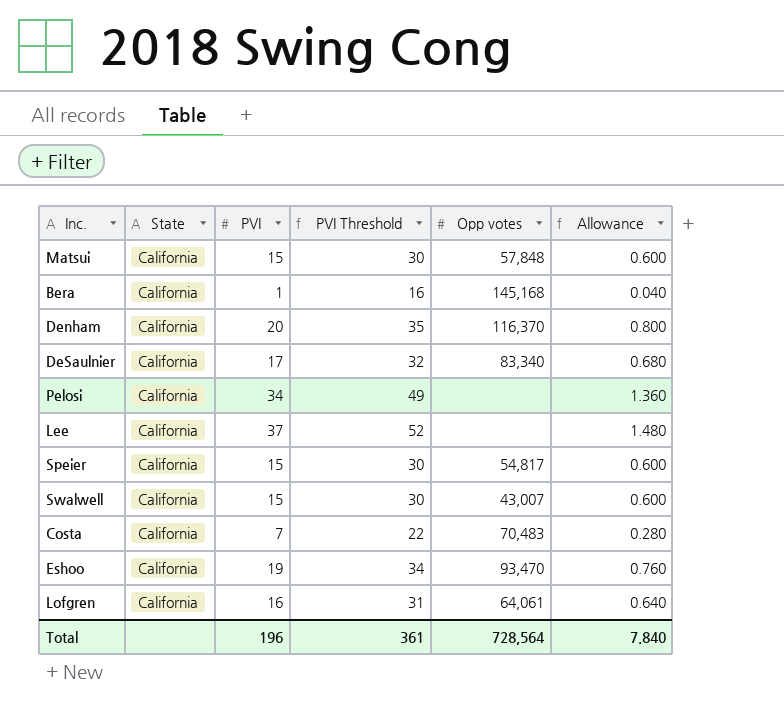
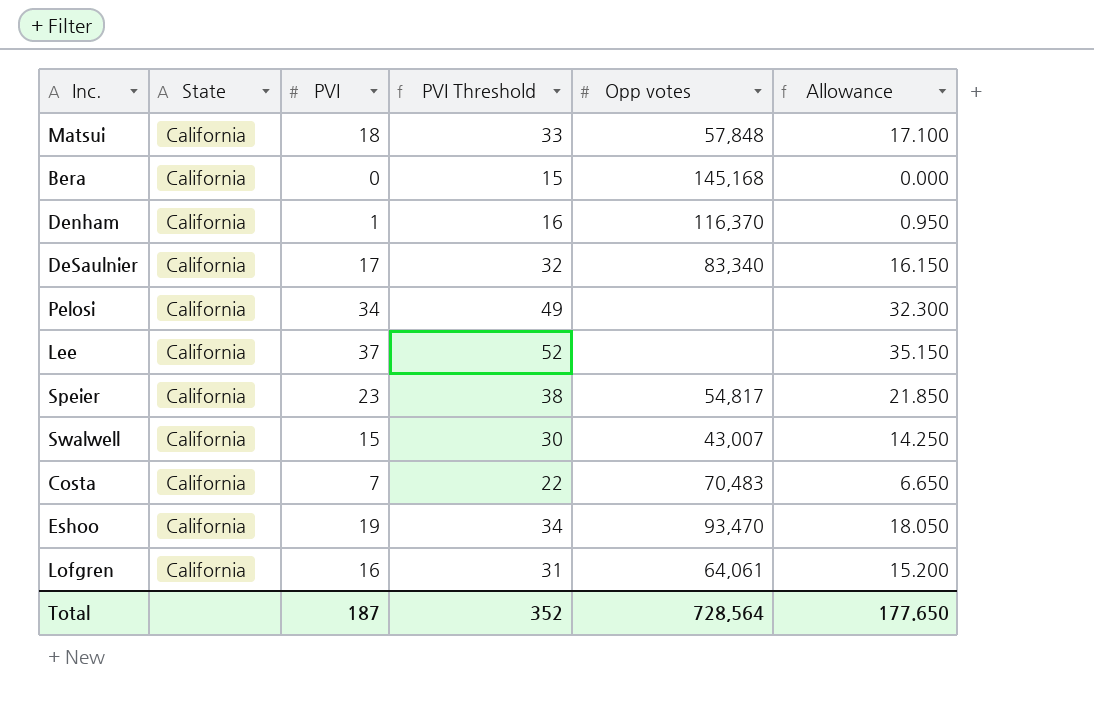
column Allowance | formula: [PVI] * 0.04 -> [PVI] * 0.95
Matsui | PVI: 15 -> 18
Matsui | PVI Threshold: 30 -> 33
Bera | PVI: 1 -> 0
Bera | PVI Threshold: 16 -> 15
Denham | PVI: 20 -> 1
Denham | PVI Threshold: 35 -> 16
Speier | PVI: 15 -> 23
Speier | PVI Threshold: 30 -> 38
Total | PVI: 196 -> 187
Total | PVI Threshold: 361 -> 352
Total | Allowance: 7.840 -> 177.650

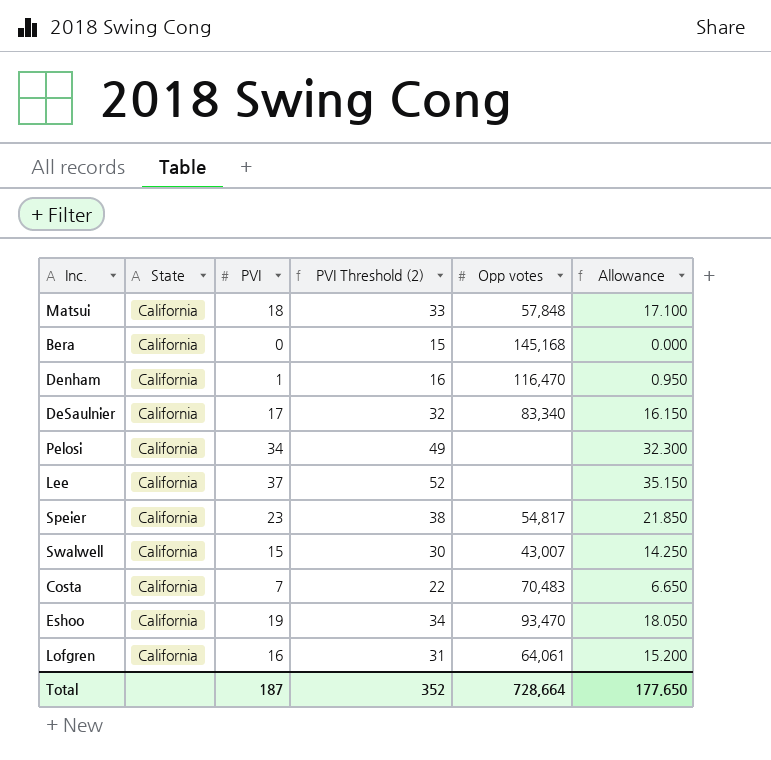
column name: PVI Threshold -> PVI Threshold (2)
Denham | Opp votes: 116,370 -> 116,470
Total | Opp votes: 728,564 -> 728,664

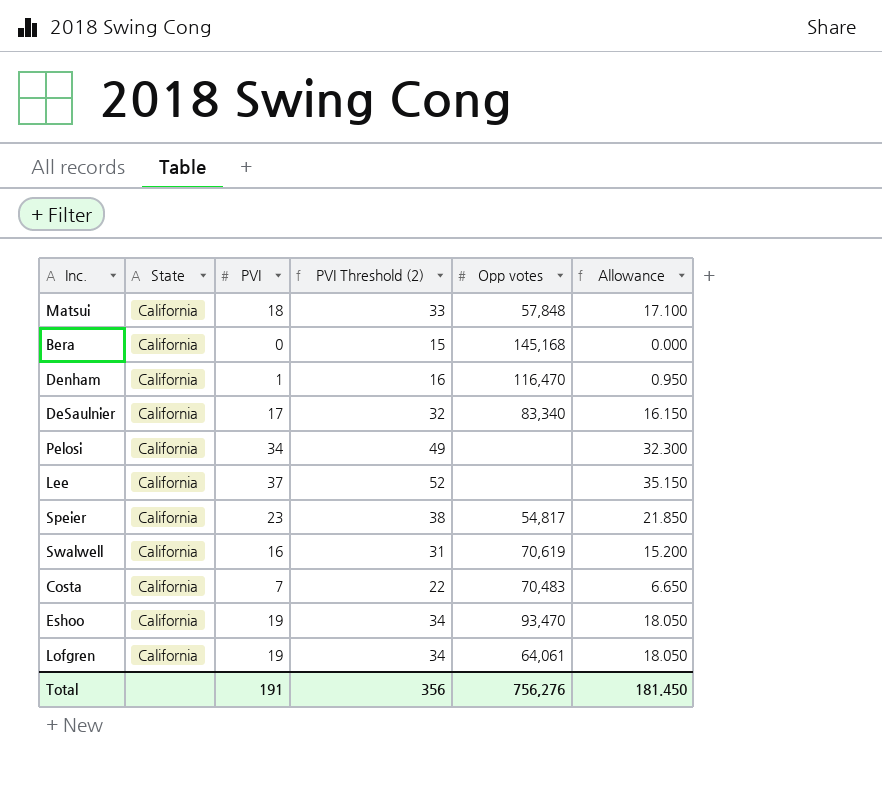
Swalwell | PVI: 15 -> 16
Swalwell | PVI Threshold (2): 30 -> 31
Swalwell | Opp votes: 43,007 -> 70,619
Swalwell | Allowance: 14.250 -> 15.200
Lofgren | PVI: 16 -> 19
Lofgren | PVI Threshold (2): 31 -> 34
Lofgren | Allowance: 15.200 -> 18.050
Total | PVI: 187 -> 191
Total | PVI Threshold (2): 352 -> 356
Total | Opp votes: 728,664 -> 756,276
Total | Allowance: 177.650 -> 181.450

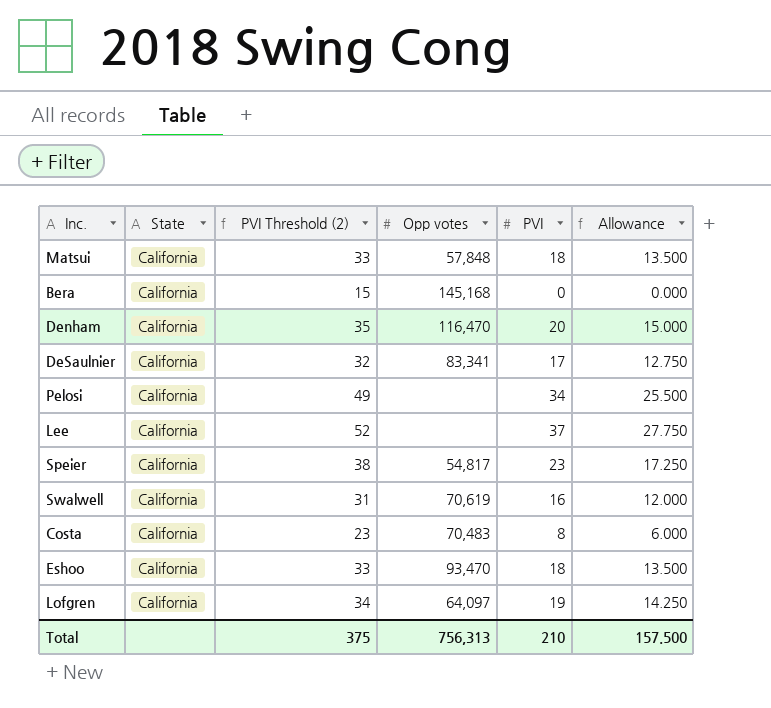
column PVI | position: 3 -> 5
column Allowance | formula: [PVI] * 0.95 -> [PVI] * 0.75
Denham | PVI Threshold (2): 16 -> 35
Denham | PVI: 1 -> 20
DeSaulnier | Opp votes: 83,340 -> 83,341
Costa | PVI Threshold (2): 22 -> 23
Costa | PVI: 7 -> 8
Eshoo | PVI Threshold (2): 34 -> 33
Eshoo | PVI: 19 -> 18
Lofgren | Opp votes: 64,061 -> 64,097
Total | PVI Threshold (2): 356 -> 375
Total | Opp votes: 756,276 -> 756,313
Total | PVI: 191 -> 210
Total | Allowance: 181.450 -> 157.500

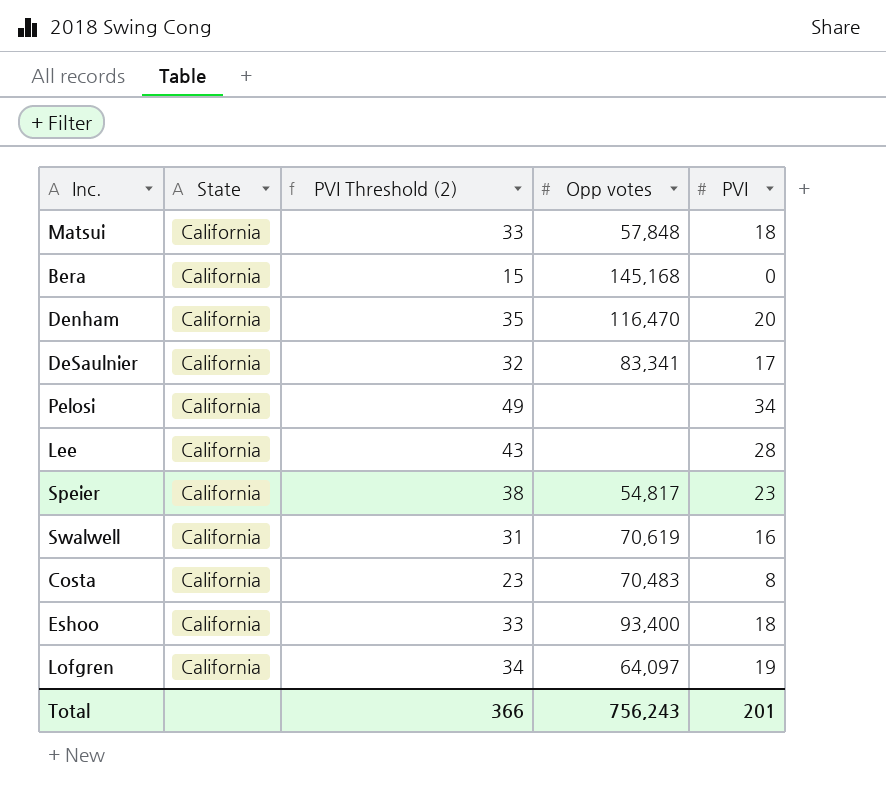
column Allowance | formula: [PVI] * 0.75 -> none
Lee | PVI Threshold (2): 52 -> 43
Lee | PVI: 37 -> 28
Eshoo | Opp votes: 93,470 -> 93,400
Total | PVI Threshold (2): 375 -> 366
Total | Opp votes: 756,313 -> 756,243
Total | PVI: 210 -> 201

